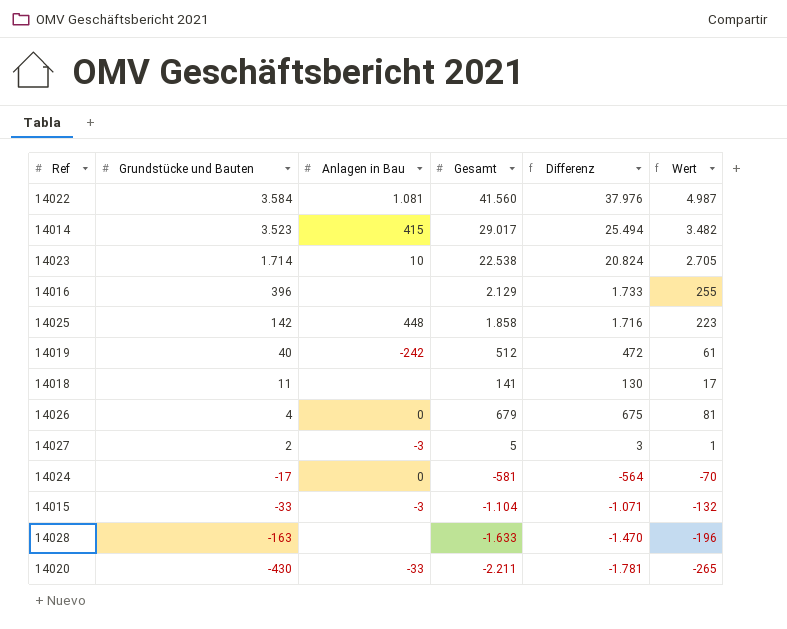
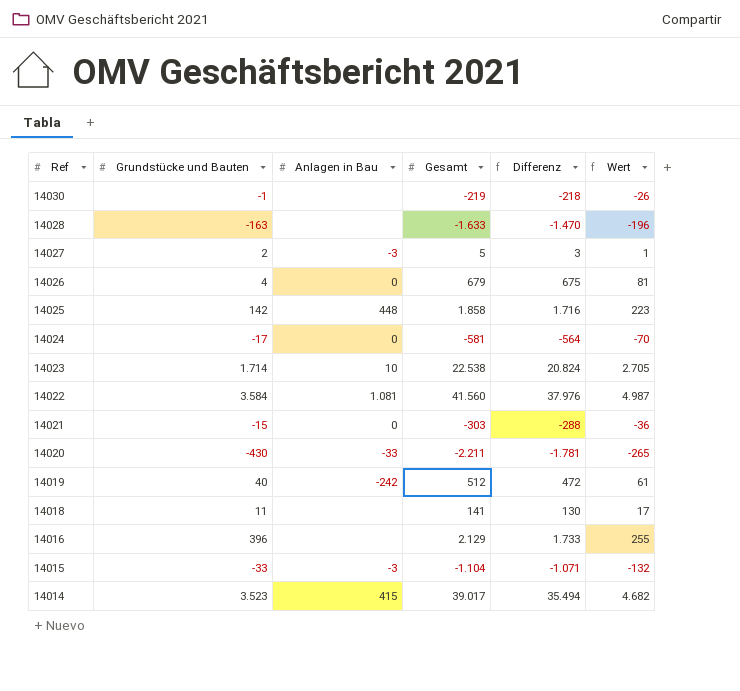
row order: Grundstücke und Bauten descending -> Ref descending
row 14030: none -> -1 | none | -219 | -218 | -26
row 14021: none -> -15 | 0 | -303 | -288 | -36
14014 | Gesamt: 29.017 -> 39.017
14014 | Differenz: 25.494 -> 35.494
14014 | Wert: 3.482 -> 4.682

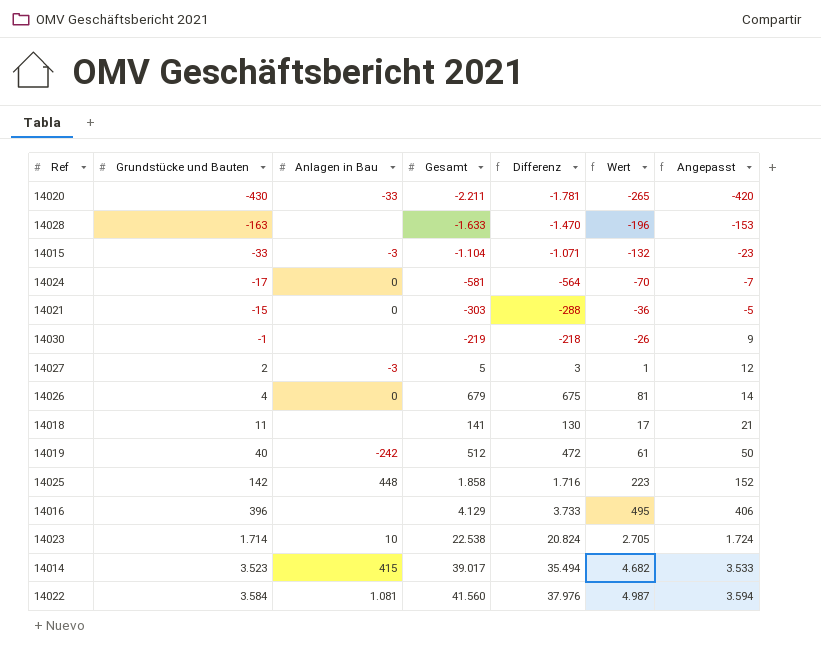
row order: Ref descending -> Grundstücke und Bauten ascending
column Angepasst | formula: none -> [Grundstücke und Bauten] + 10
14016 | Gesamt: 2.129 -> 4.129
14016 | Differenz: 1.733 -> 3.733
14016 | Wert: 255 -> 495

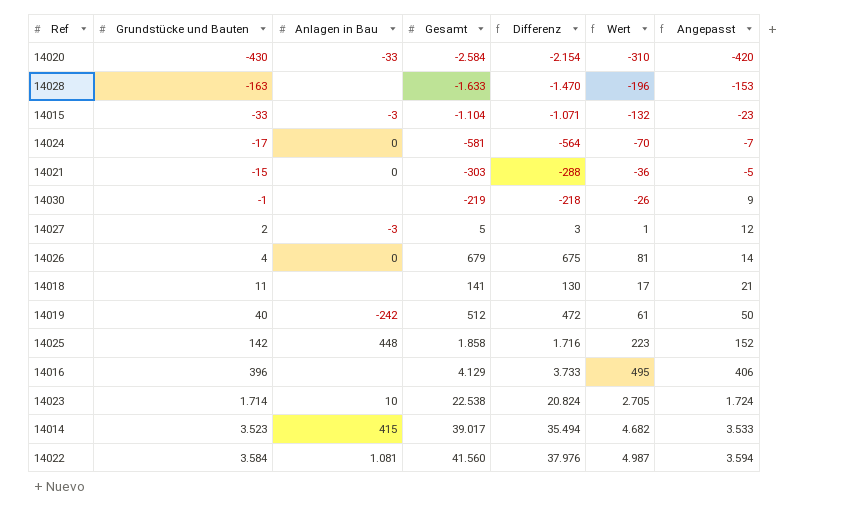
14020 | Gesamt: -2.211 -> -2.584
14020 | Differenz: -1.781 -> -2.154
14020 | Wert: -265 -> -310

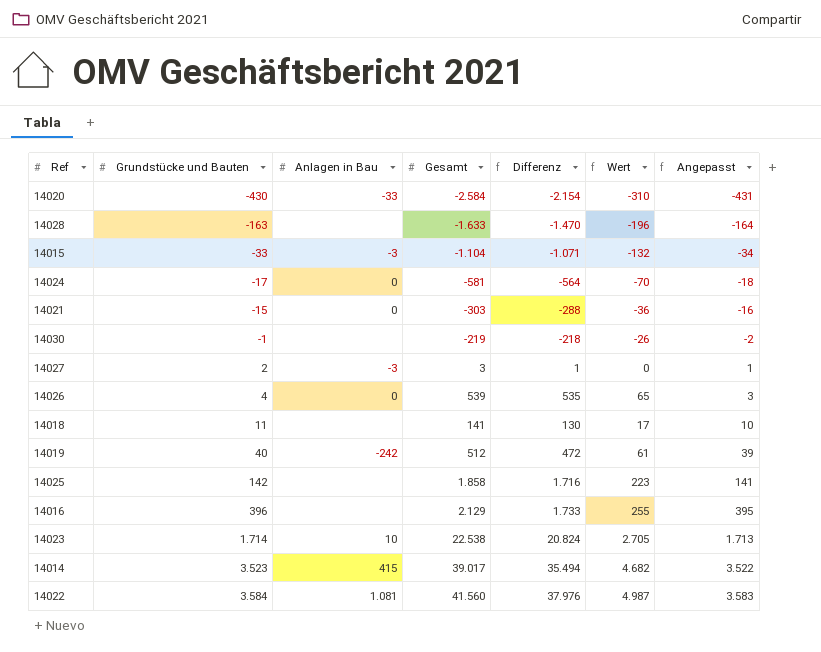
column Angepasst | formula: [Grundstücke und Bauten] + 10 -> [Grundstücke und Bauten] - 1
14027 | Gesamt: 5 -> 3
14027 | Differenz: 3 -> 1
14027 | Wert: 1 -> 0
14026 | Gesamt: 679 -> 539
14026 | Differenz: 675 -> 535
14026 | Wert: 81 -> 65
14025 | Anlagen in Bau: 448 -> none
14016 | Gesamt: 4.129 -> 2.129
14016 | Differenz: 3.733 -> 1.733
14016 | Wert: 495 -> 255

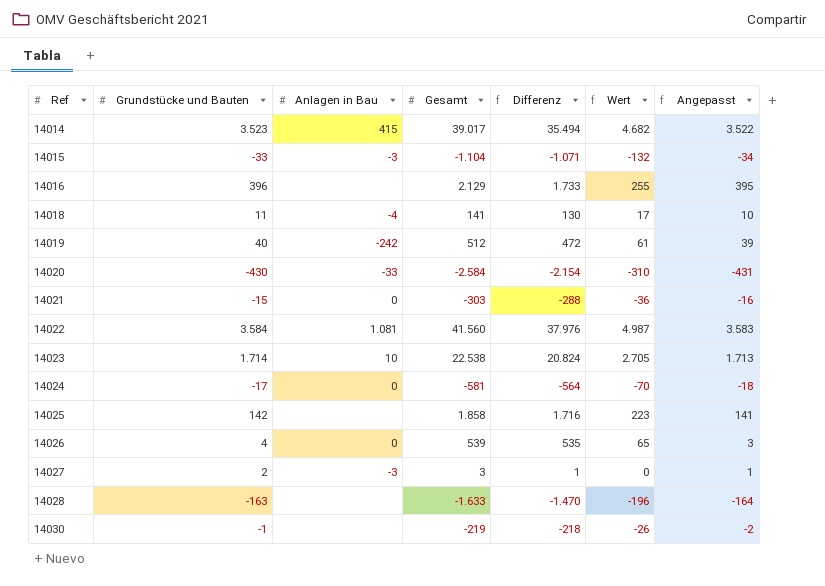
row order: Grundstücke und Bauten ascending -> Ref ascending
14018 | Anlagen in Bau: none -> -4

